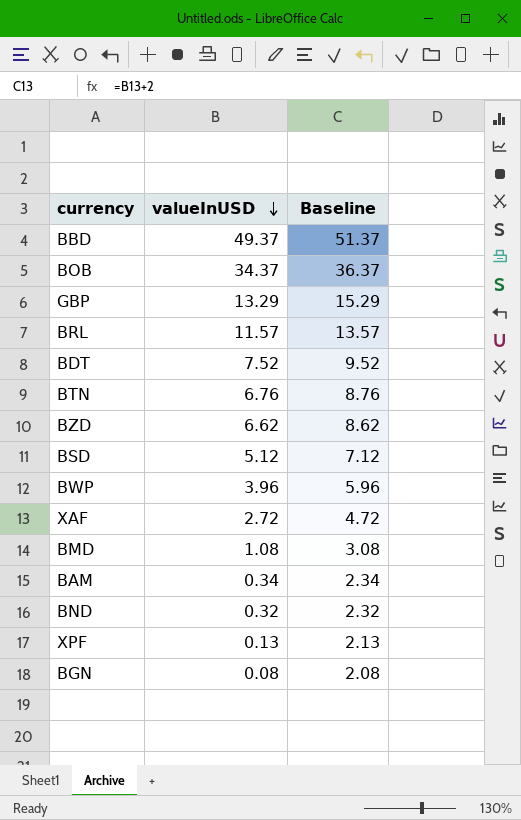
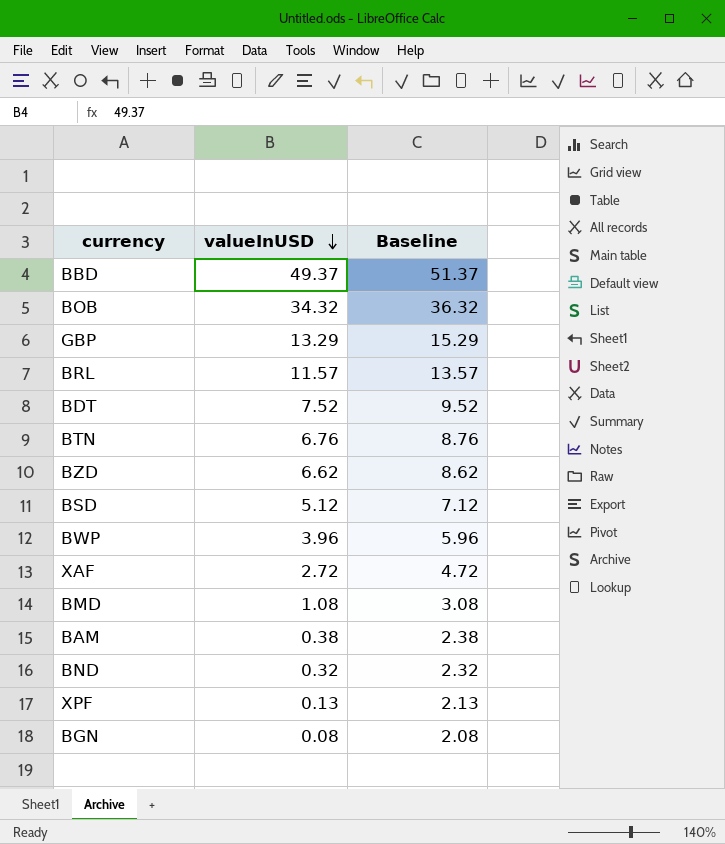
BOB | valueInUSD: 34.37 -> 34.32
BOB | Baseline: 36.37 -> 36.32
BAM | valueInUSD: 0.34 -> 0.38
BAM | Baseline: 2.34 -> 2.38

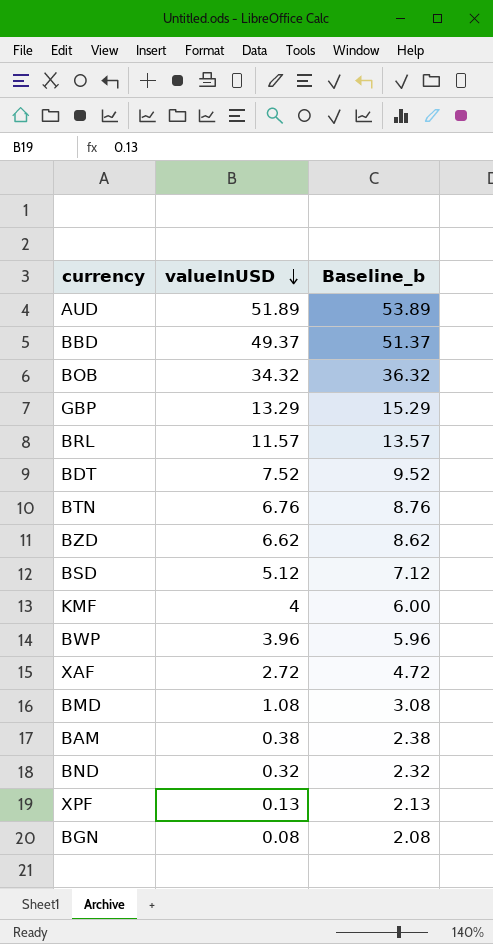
column name: Baseline -> Baseline_b
row AUD: none -> 51.89 | 53.89
row KMF: none -> 4 | 6.00

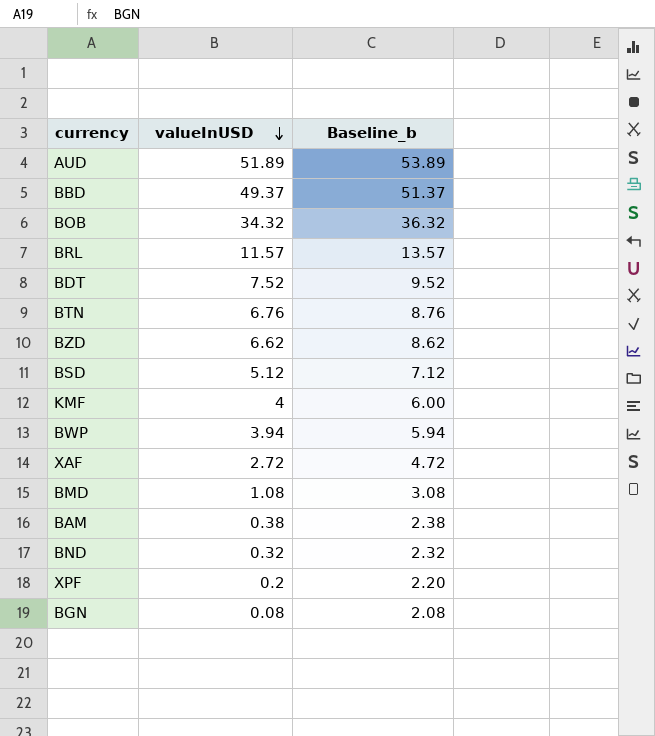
row GBP: 13.29 | 15.29 -> none
BWP | valueInUSD: 3.96 -> 3.94
BWP | Baseline_b: 5.96 -> 5.94
XPF | valueInUSD: 0.13 -> 0.2
XPF | Baseline_b: 2.13 -> 2.20

